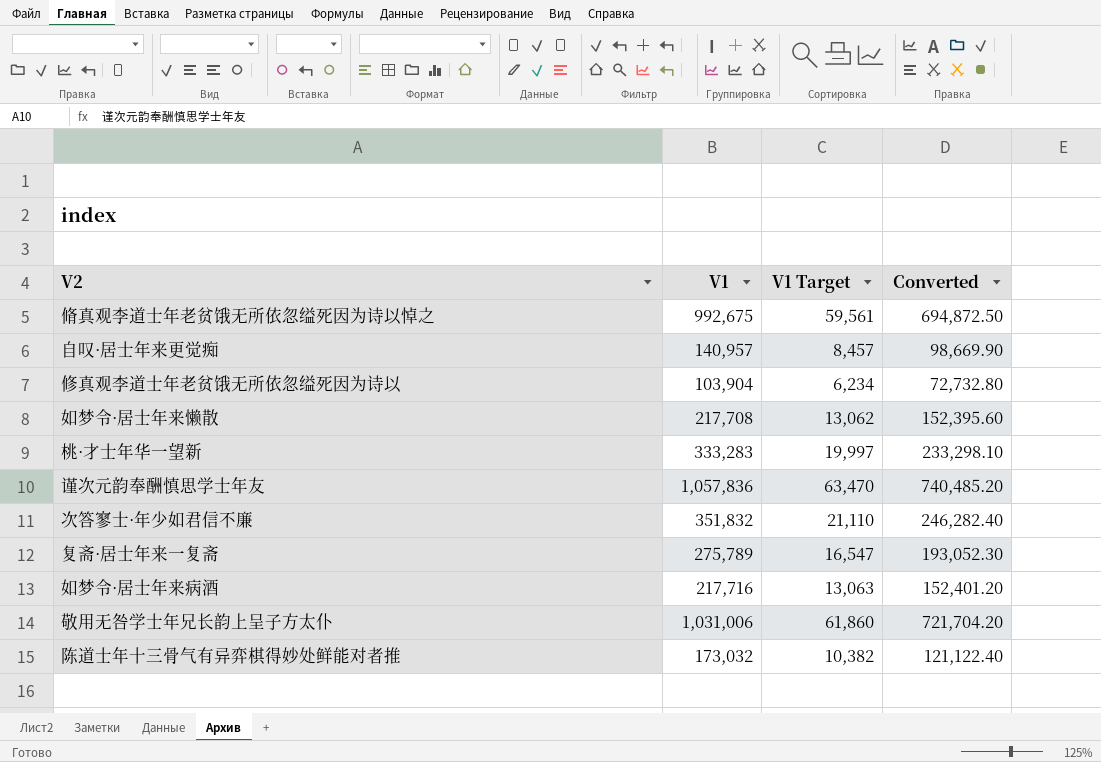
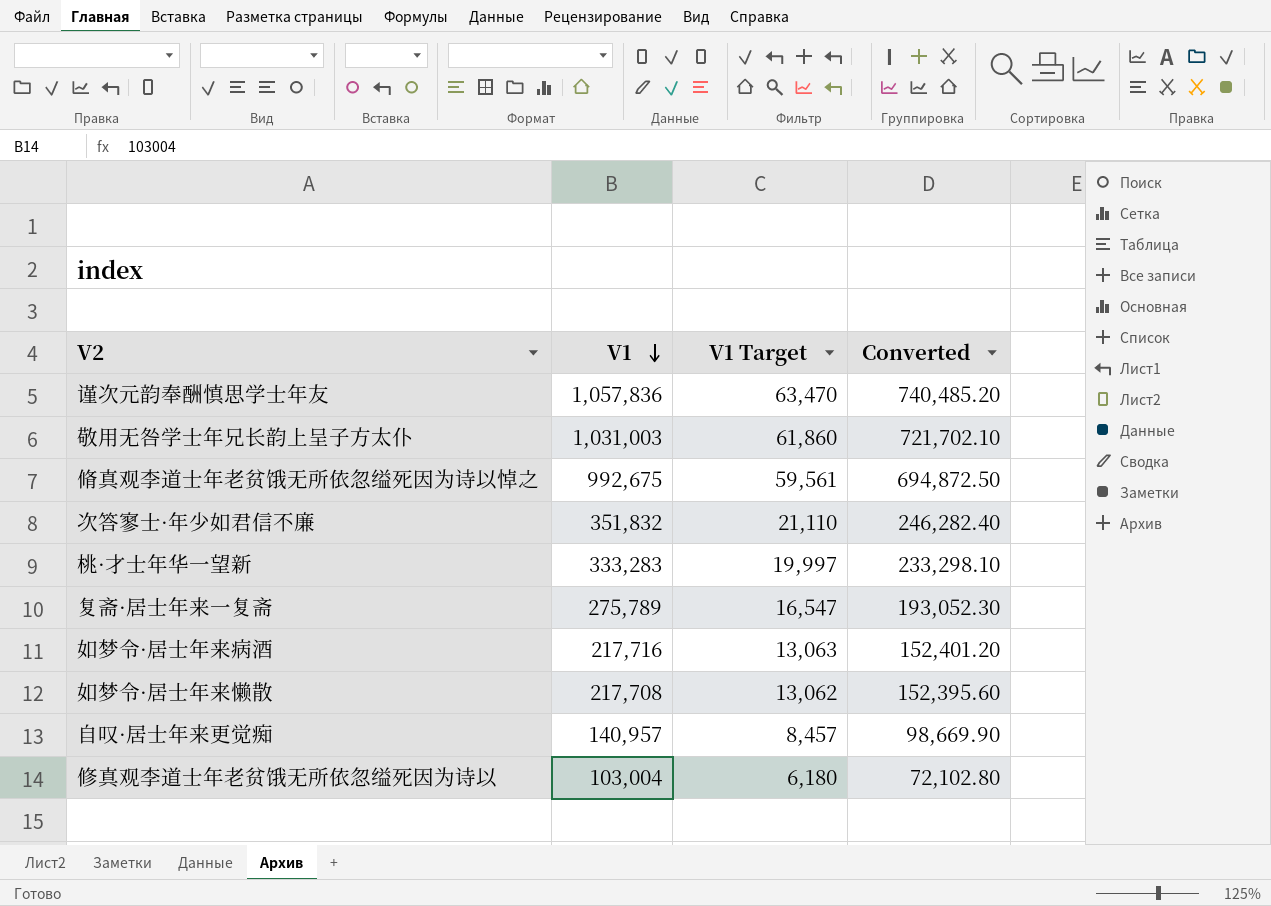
row order: none -> V1 descending
row 陈道士年十三骨气有异弈棋得妙处鲜能对者推: 173,032 | 10,382 | 121,122.40 -> none
敬用无咎学士年兄长韵上呈子方太仆 | V1: 1,031,006 -> 1,031,003
敬用无咎学士年兄长韵上呈子方太仆 | Converted: 721,704.20 -> 721,702.10
修真观李道士年老贫饿无所依忽缢死因为诗以 | V1: 103,904 -> 103,004
修真观李道士年老贫饿无所依忽缢死因为诗以 | V1 Target: 6,234 -> 6,180
修真观李道士年老贫饿无所依忽缢死因为诗以 | Converted: 72,732.80 -> 72,102.80

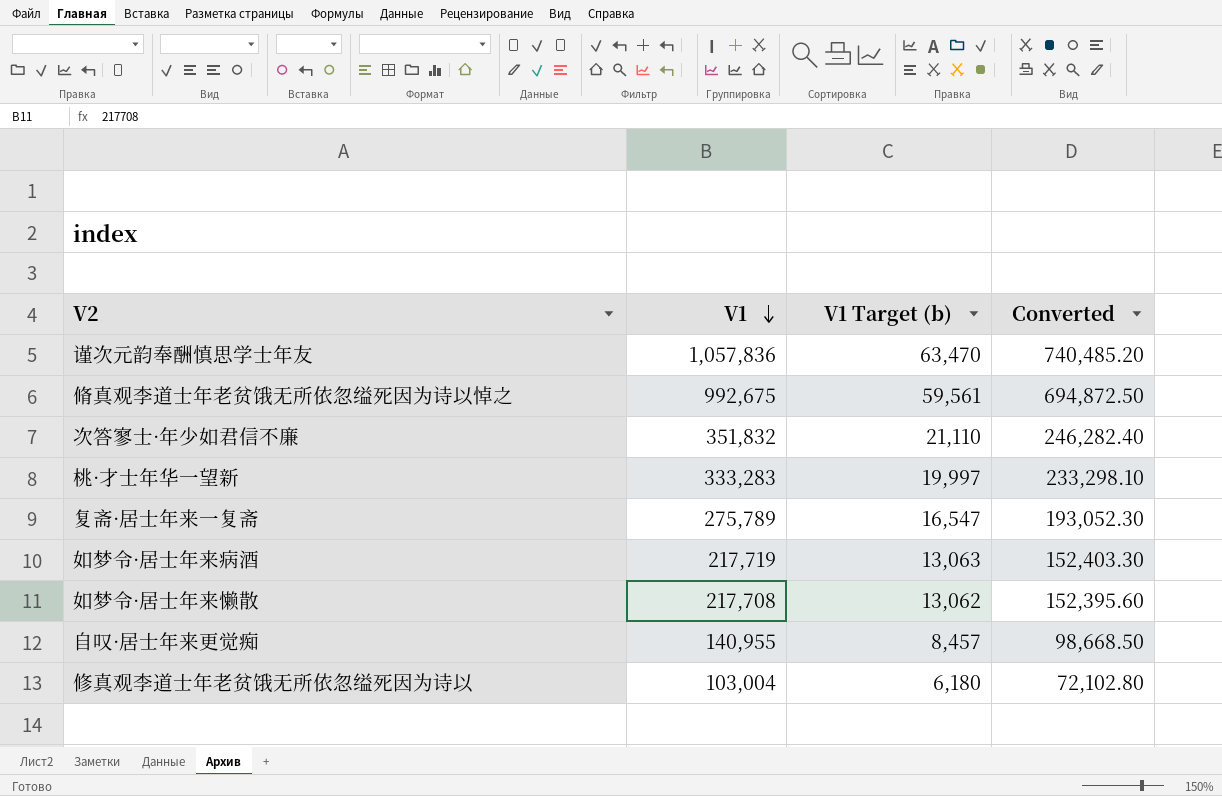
column name: V1 Target -> V1 Target (b)
row 敬用无咎学士年兄长韵上呈子方太仆: 1,031,003 | 61,860 | 721,702.10 -> none
如梦令·居士年来病酒 | V1: 217,716 -> 217,719
如梦令·居士年来病酒 | Converted: 152,401.20 -> 152,403.30
自叹·居士年来更觉痴 | V1: 140,957 -> 140,955
自叹·居士年来更觉痴 | Converted: 98,669.90 -> 98,668.50

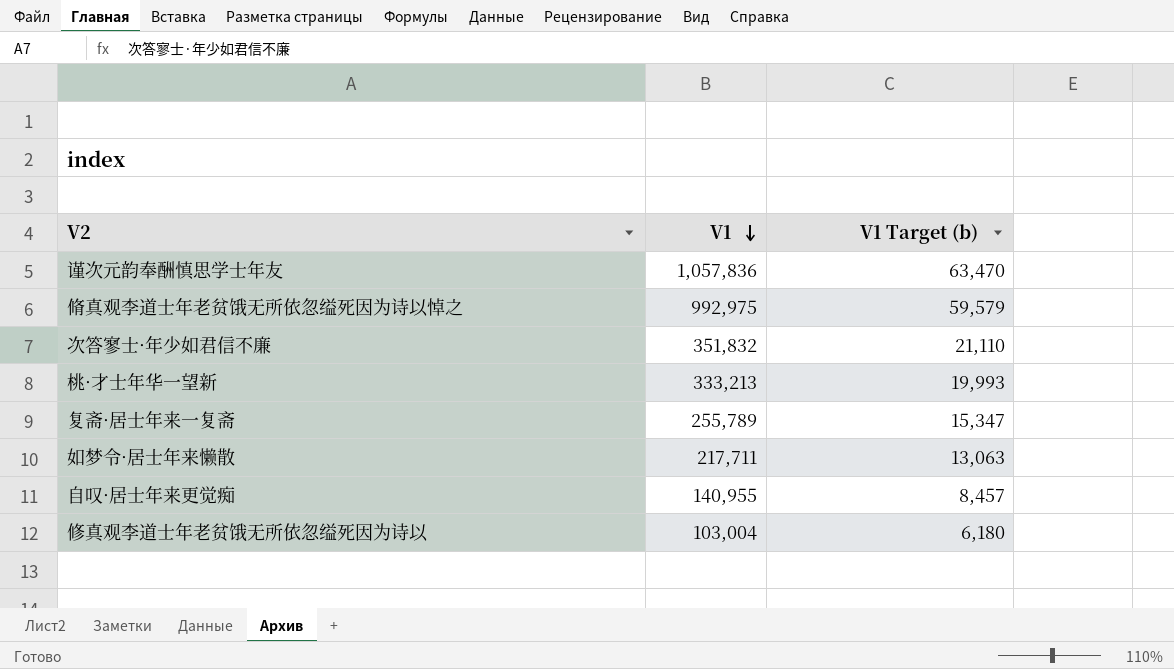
column Converted | formula: [V1] * 0.7 -> none
row 如梦令·居士年来病酒: 217,719 | 13,063 | 152,403.30 -> none
脩真观李道士年老贫饿无所依忽缢死因为诗以悼之 | V1: 992,675 -> 992,975
脩真观李道士年老贫饿无所依忽缢死因为诗以悼之 | V1 Target (b): 59,561 -> 59,579
桃·才士年华一望新 | V1: 333,283 -> 333,213
桃·才士年华一望新 | V1 Target (b): 19,997 -> 19,993
复斋·居士年来一复斋 | V1: 275,789 -> 255,789
复斋·居士年来一复斋 | V1 Target (b): 16,547 -> 15,347
如梦令·居士年来懒散 | V1: 217,708 -> 217,711
如梦令·居士年来懒散 | V1 Target (b): 13,062 -> 13,063

